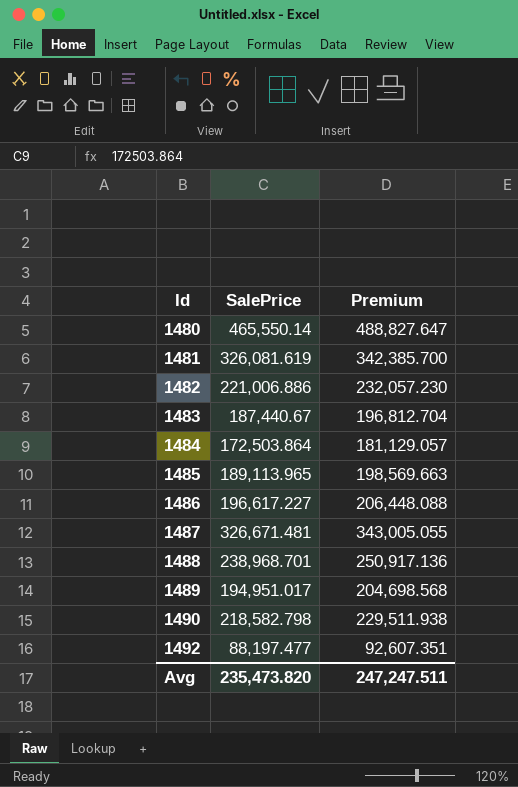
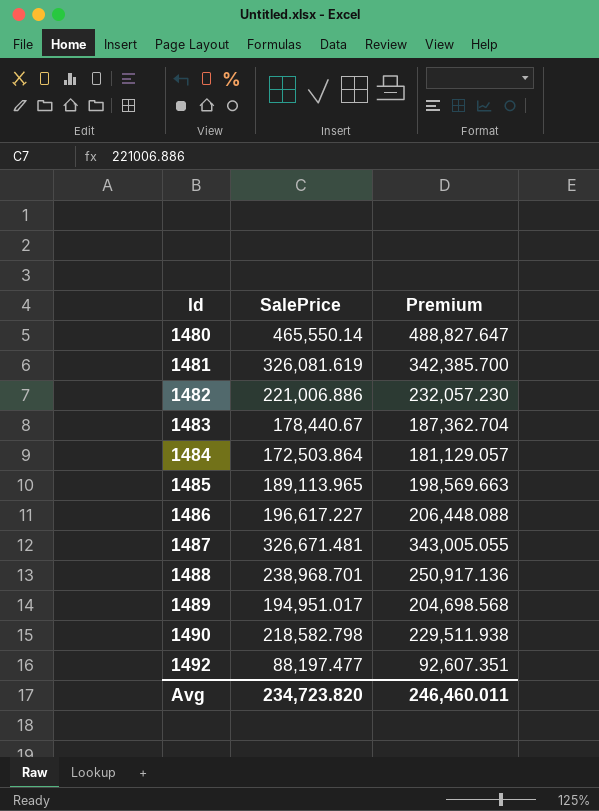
1483 | SalePrice: 187,440.67 -> 178,440.67
1483 | Premium: 196,812.704 -> 187,362.704
Avg | SalePrice: 235,473.820 -> 234,723.820
Avg | Premium: 247,247.511 -> 246,460.011

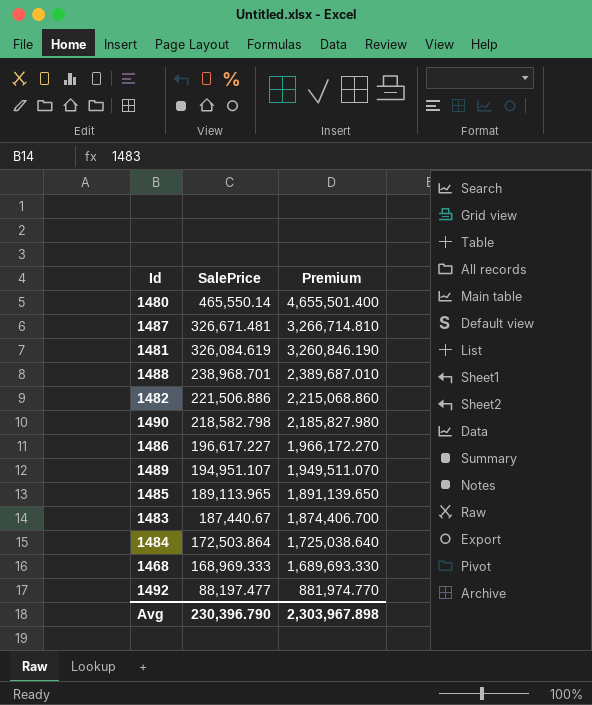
row order: Id ascending -> SalePrice descending
column Premium | formula: [SalePrice] * 1.05 -> [SalePrice] * 10
1481 | SalePrice: 326,081.619 -> 326,084.619
1482 | SalePrice: 221,006.886 -> 221,506.886
1489 | SalePrice: 194,951.017 -> 194,951.107
1483 | SalePrice: 178,440.67 -> 187,440.67
row 1468: none -> 168,969.333 | 1,689,693.330
Avg | SalePrice: 234,723.820 -> 230,396.790
Avg | Premium: 246,460.011 -> 2,303,967.898

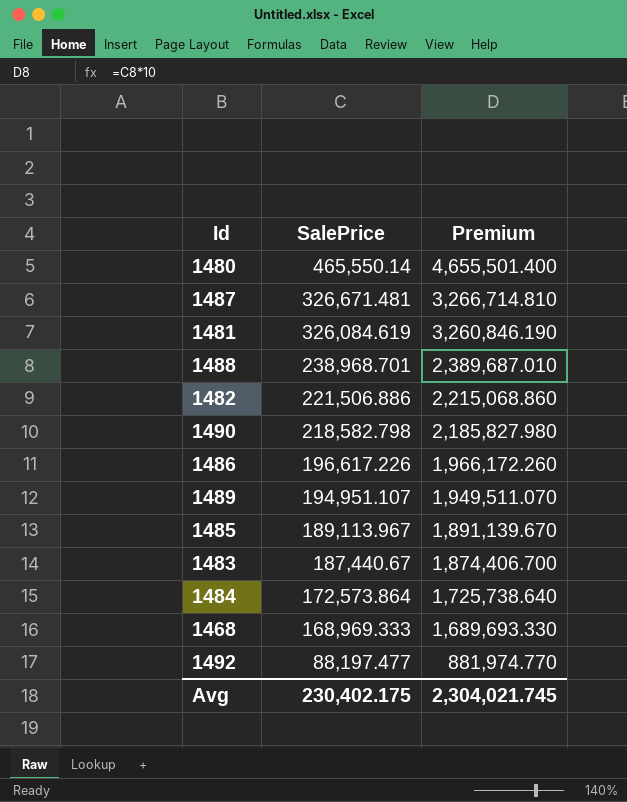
1486 | SalePrice: 196,617.227 -> 196,617.226
1486 | Premium: 1,966,172.270 -> 1,966,172.260
1485 | SalePrice: 189,113.965 -> 189,113.967
1485 | Premium: 1,891,139.650 -> 1,891,139.670
1484 | SalePrice: 172,503.864 -> 172,573.864
1484 | Premium: 1,725,038.640 -> 1,725,738.640
Avg | SalePrice: 230,396.790 -> 230,402.175
Avg | Premium: 2,303,967.898 -> 2,304,021.745

